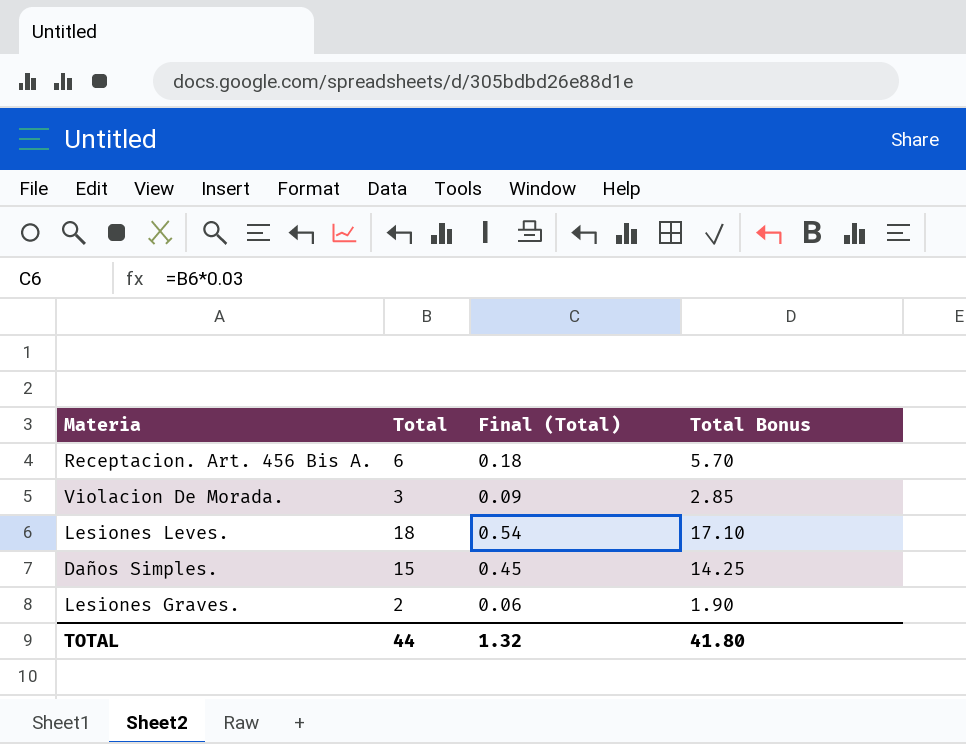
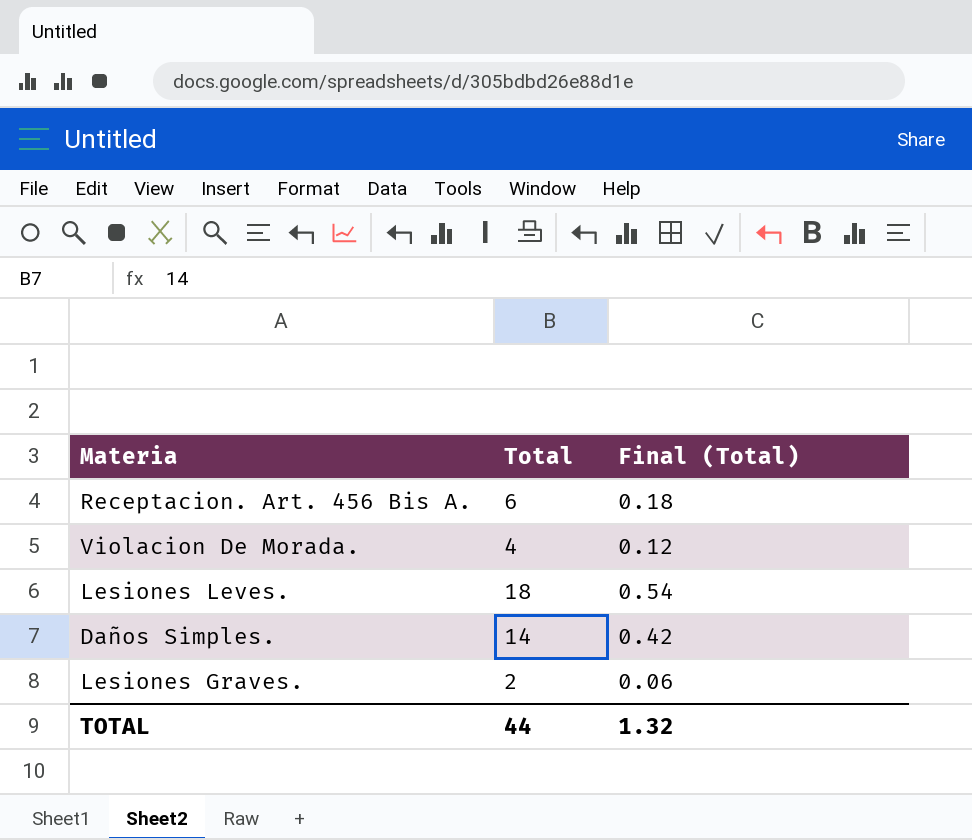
column Total Bonus | formula: [Total] * 0.95 -> none
Violacion De Morada. | Total: 3 -> 4
Violacion De Morada. | Final (Total): 0.09 -> 0.12
Daños Simples. | Total: 15 -> 14
Daños Simples. | Final (Total): 0.45 -> 0.42

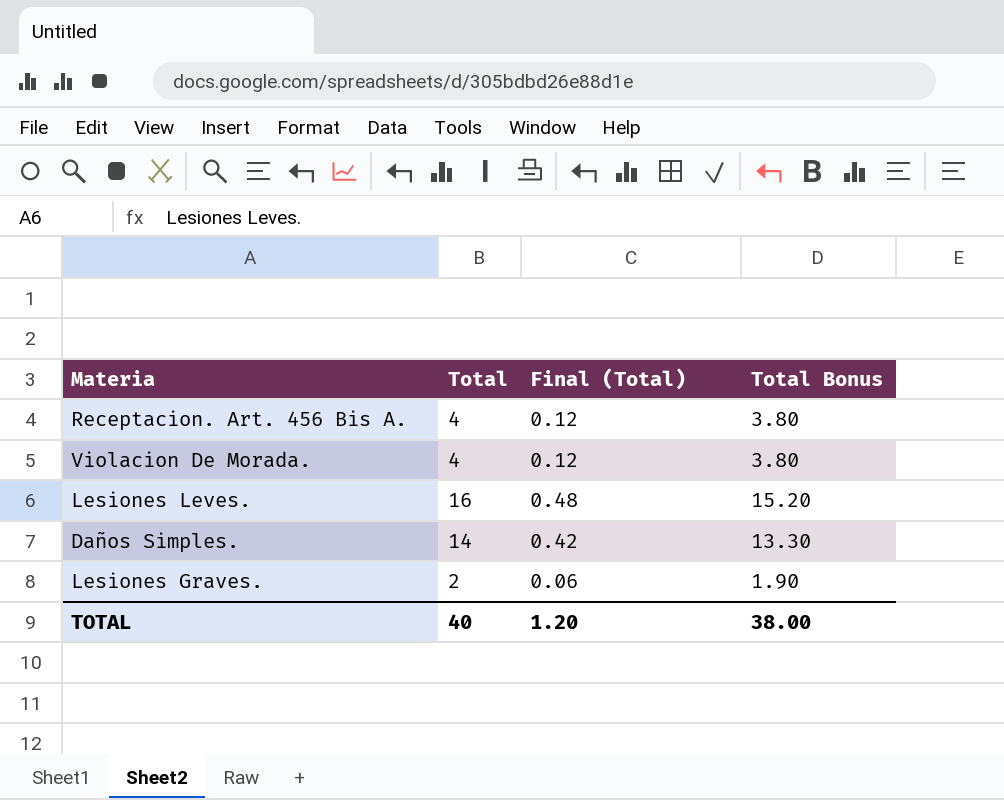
column Total Bonus | formula: none -> [Total] * 0.95
Receptacion. Art. 456 Bis A. | Total: 6 -> 4
Receptacion. Art. 456 Bis A. | Final (Total): 0.18 -> 0.12
Lesiones Leves. | Total: 18 -> 16
Lesiones Leves. | Final (Total): 0.54 -> 0.48
TOTAL | Total: 44 -> 40
TOTAL | Final (Total): 1.32 -> 1.20

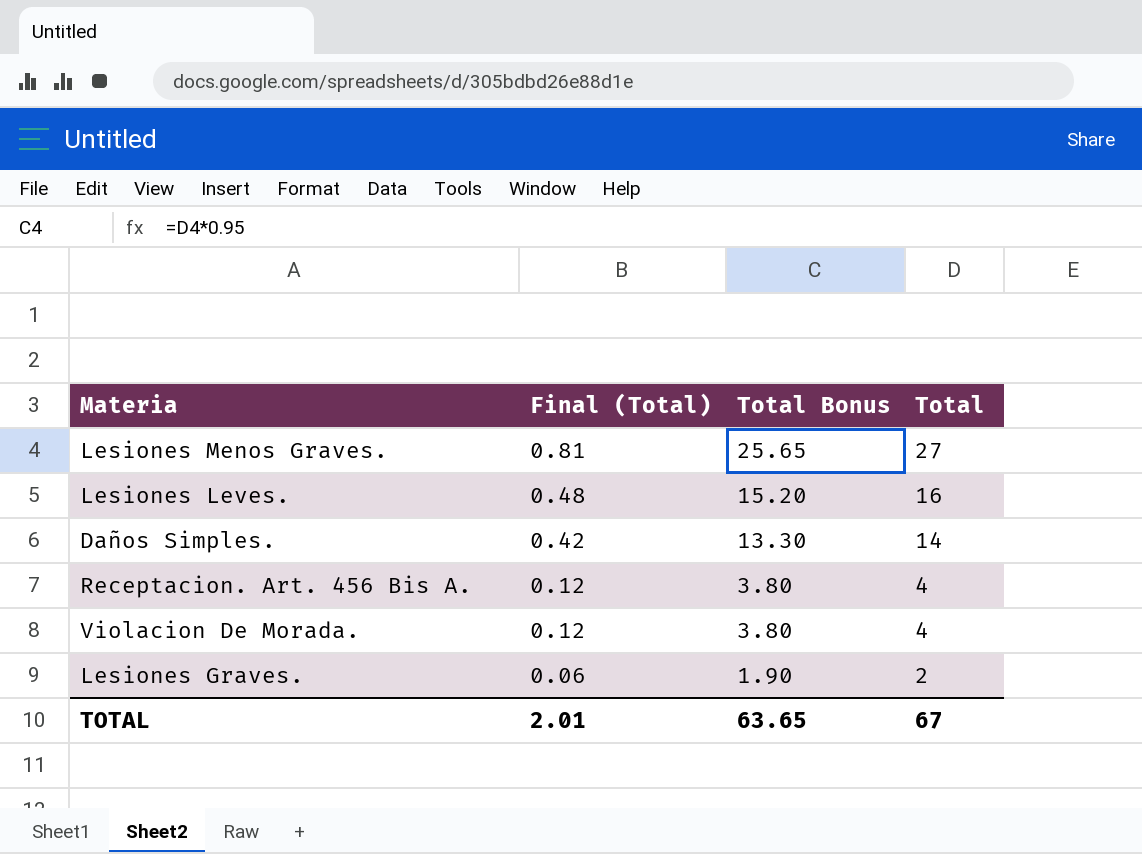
row order: none -> Final (Total) descending
column Total | position: 2 -> 4
row Lesiones Menos Graves.: none -> 0.81 | 25.65 | 27
TOTAL | Final (Total): 1.20 -> 2.01
TOTAL | Total Bonus: 38.00 -> 63.65
TOTAL | Total: 40 -> 67

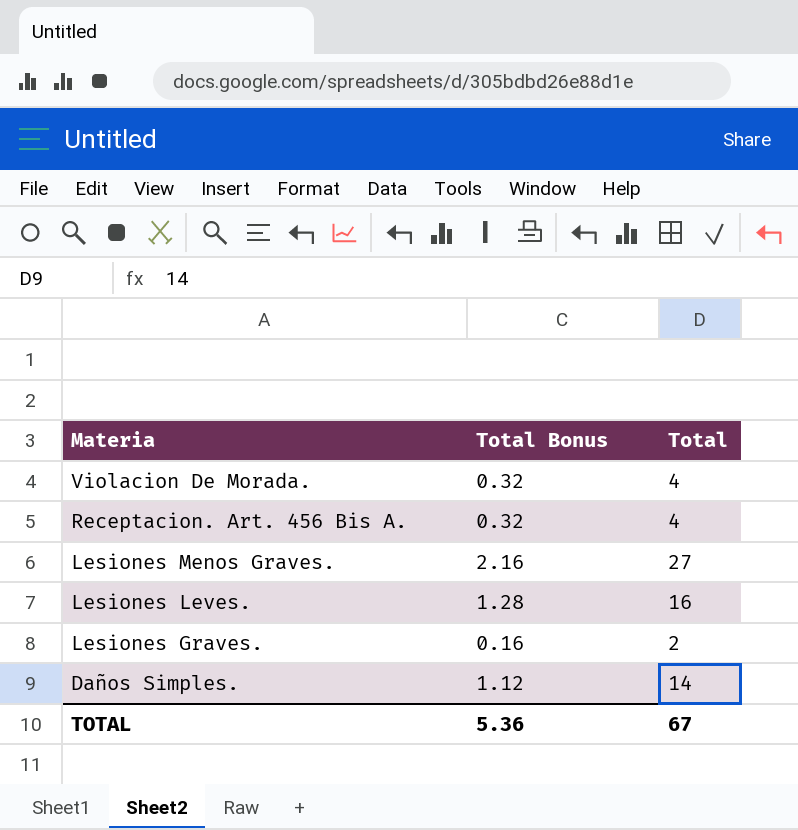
row order: Final (Total) descending -> Materia descending
column Final (Total) | formula: [Total] * 0.03 -> none
column Total Bonus | formula: [Total] * 0.95 -> [Total] * 0.08
TOTAL | Total Bonus: 63.65 -> 5.36

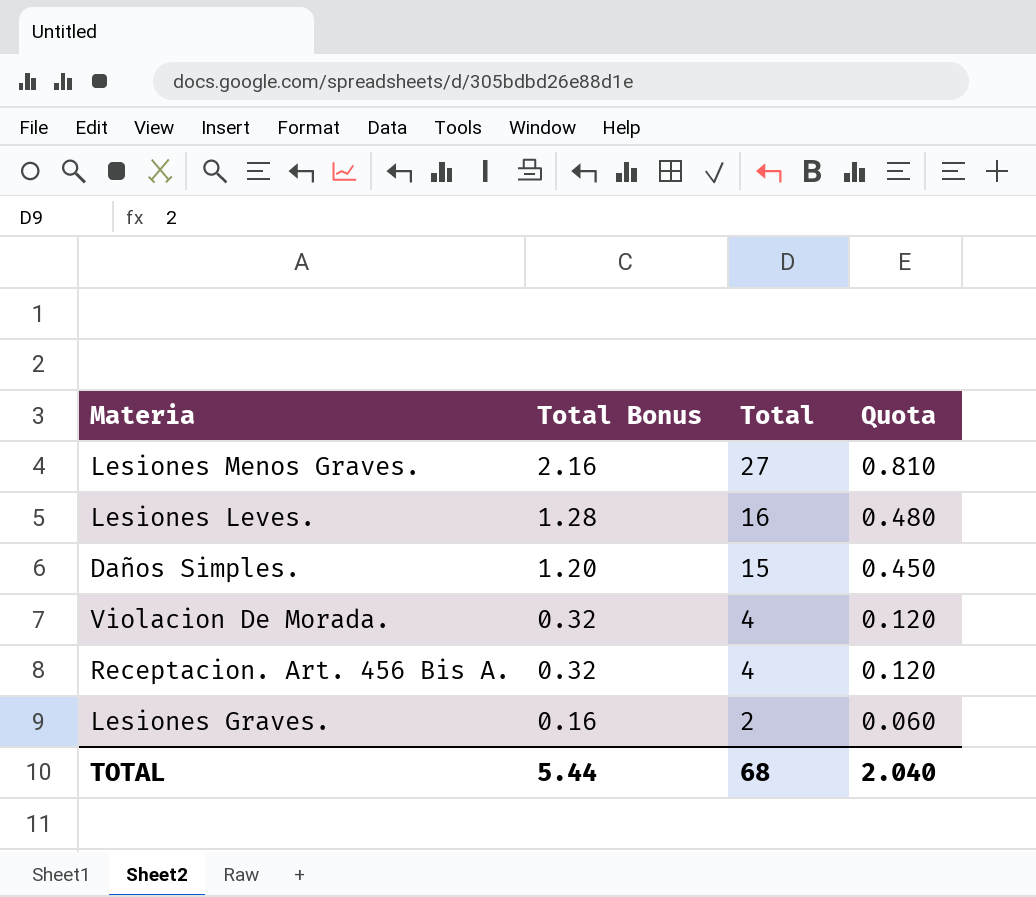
row order: Materia descending -> Total Bonus descending
column Quota | formula: none -> [Total] * 0.03
Daños Simples. | Total Bonus: 1.12 -> 1.20
Daños Simples. | Total: 14 -> 15
TOTAL | Total Bonus: 5.36 -> 5.44
TOTAL | Total: 67 -> 68

